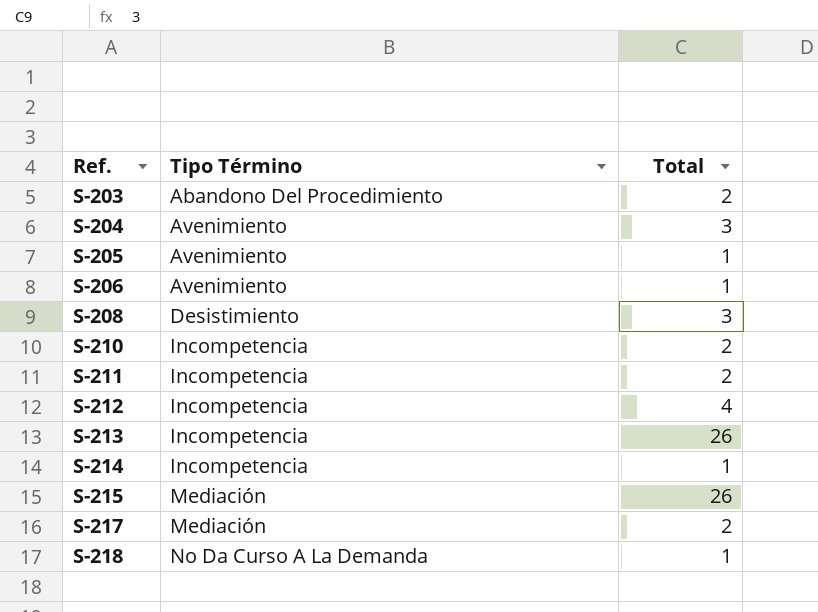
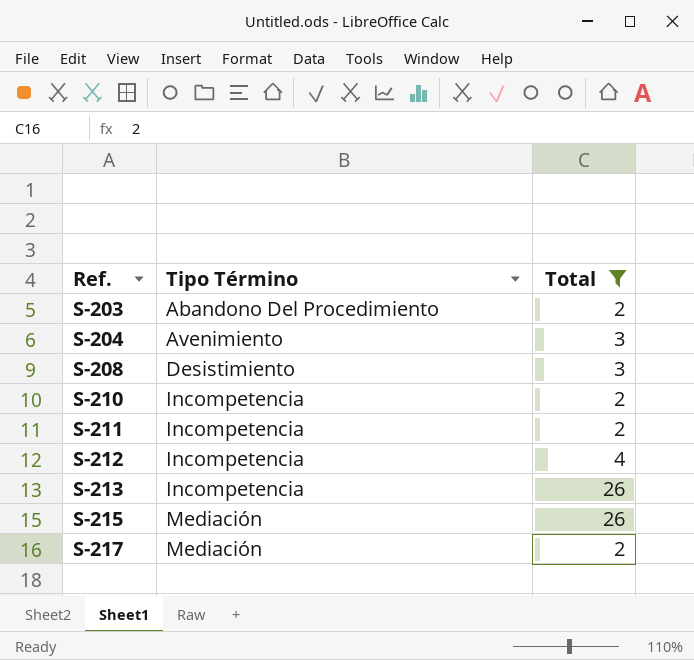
filter: none -> Total != 1

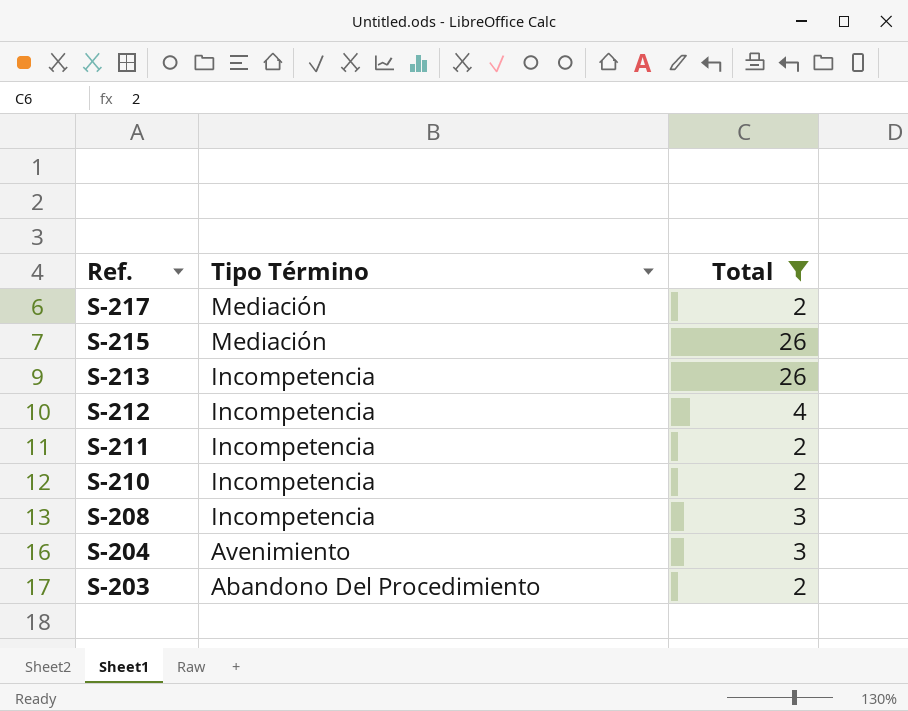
row order: Ref. ascending -> Ref. descending
S-208 | Tipo Término: Desistimiento -> Incompetencia

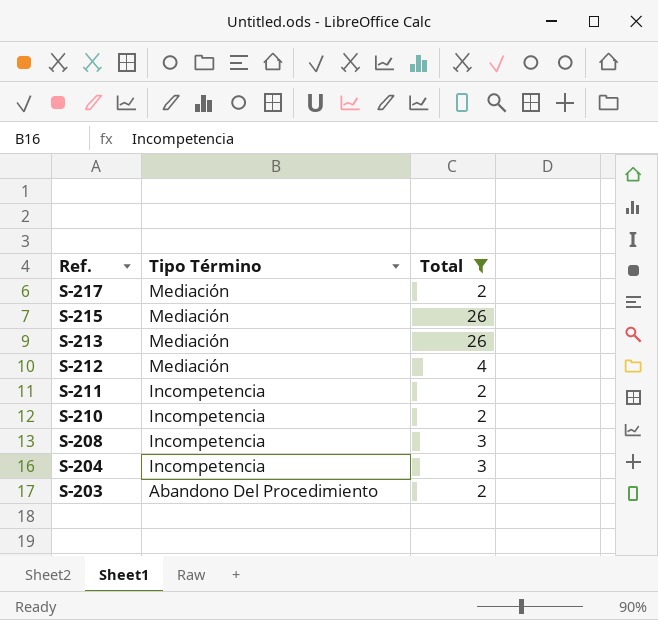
S-213 | Tipo Término: Incompetencia -> Mediación
S-212 | Tipo Término: Incompetencia -> Mediación
S-204 | Tipo Término: Avenimiento -> Incompetencia

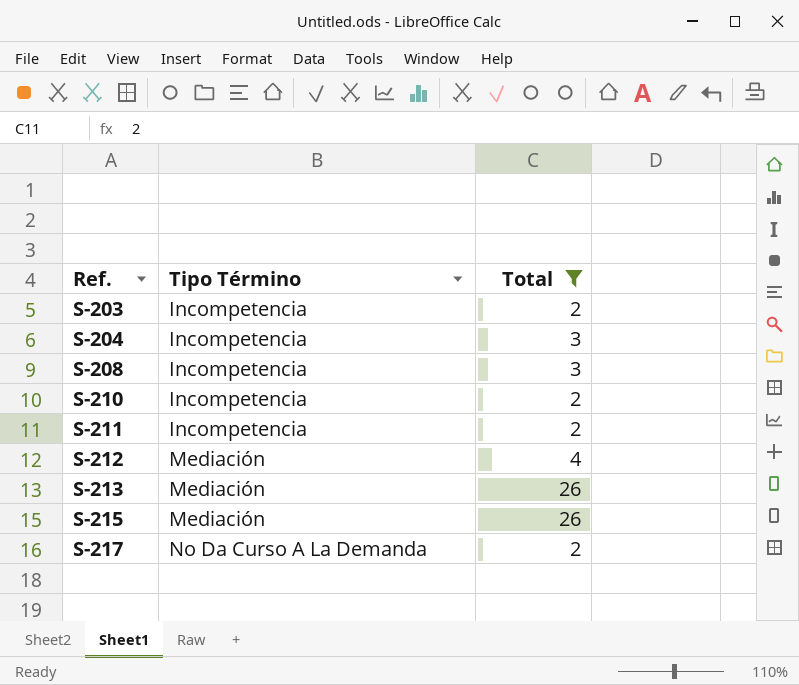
row order: Ref. descending -> Ref. ascending
S-203 | Tipo Término: Abandono Del Procedimiento -> Incompetencia
S-217 | Tipo Término: Mediación -> No Da Curso A La Demanda

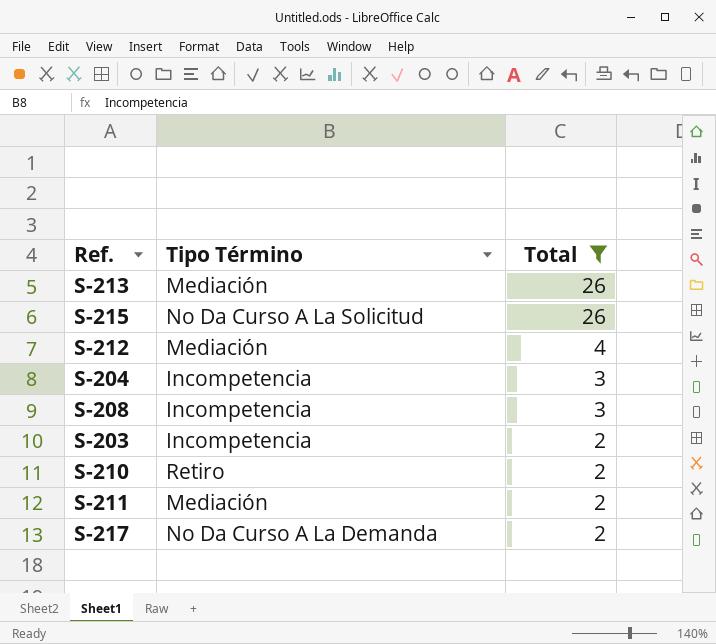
row order: Ref. ascending -> Total descending
S-215 | Tipo Término: Mediación -> No Da Curso A La Solicitud
S-210 | Tipo Término: Incompetencia -> Retiro
S-211 | Tipo Término: Incompetencia -> Mediación

